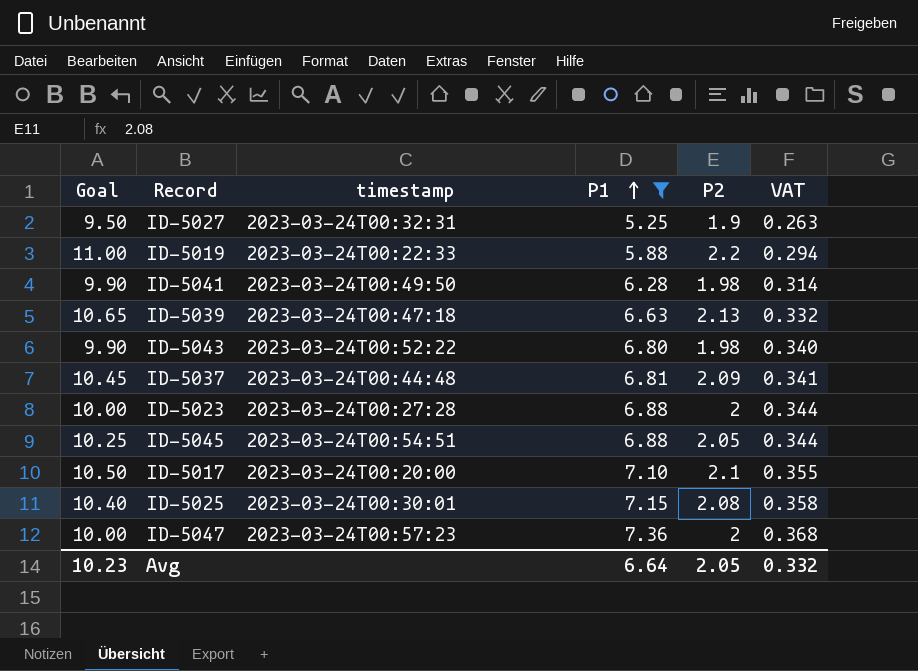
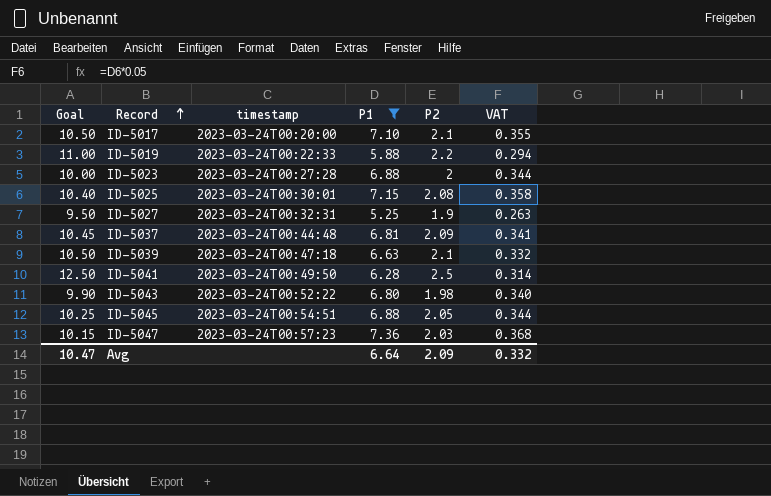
row order: P1 ascending -> Record ascending
ID-5039 | Goal: 10.65 -> 10.50
ID-5039 | P2: 2.13 -> 2.1
ID-5041 | Goal: 9.90 -> 12.50
ID-5041 | P2: 1.98 -> 2.5
ID-5047 | Goal: 10.00 -> 10.15
ID-5047 | P2: 2 -> 2.03
Avg | Goal: 10.23 -> 10.47
Avg | P2: 2.05 -> 2.09

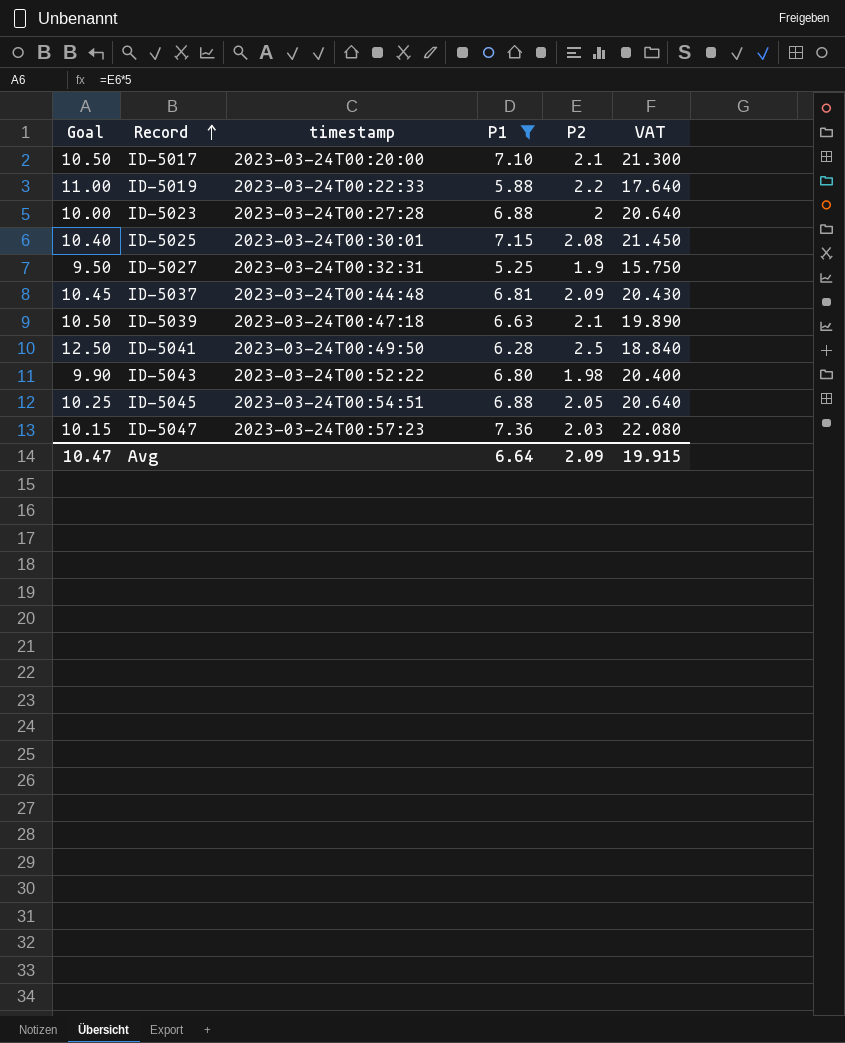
column VAT | formula: [P1] * 0.05 -> [P1] * 3
Avg | VAT: 0.332 -> 19.915

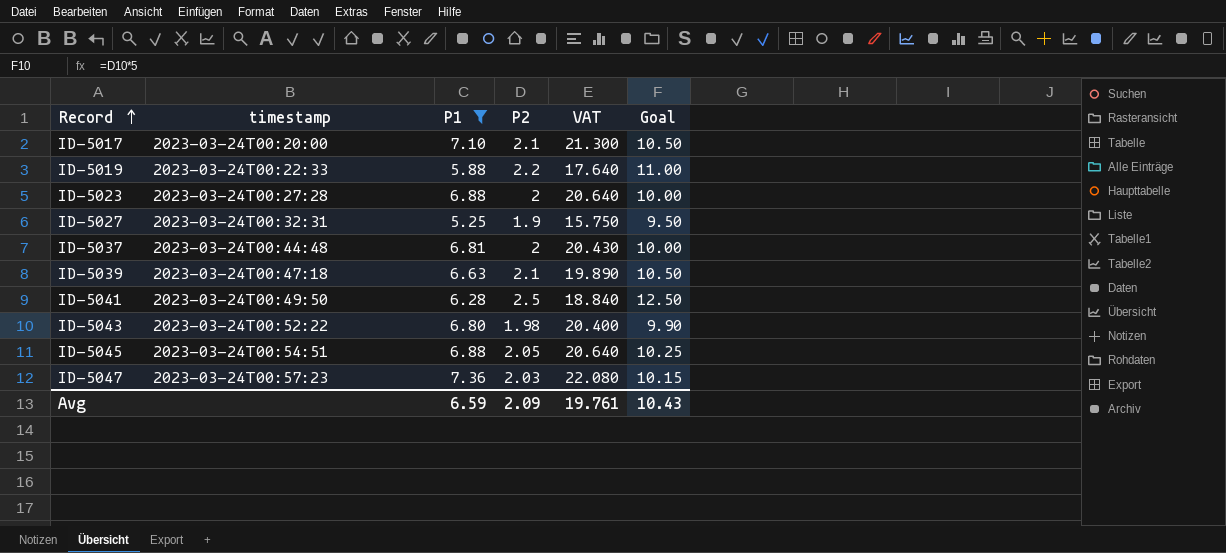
column Goal | position: 1 -> 6
row ID-5025: 10.40 | 2023-03-24T00:30:01 | 7.15 | 2.08 | 21.450 -> none
ID-5037 | P2: 2.09 -> 2
ID-5037 | Goal: 10.45 -> 10.00
Avg | P1: 6.64 -> 6.59
Avg | VAT: 19.915 -> 19.761
Avg | Goal: 10.47 -> 10.43

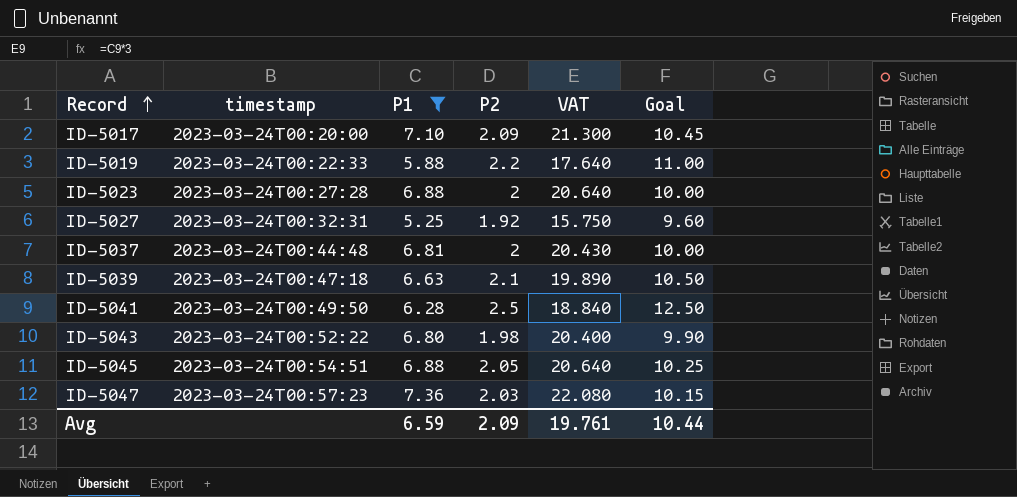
ID-5017 | P2: 2.1 -> 2.09
ID-5017 | Goal: 10.50 -> 10.45
ID-5027 | P2: 1.9 -> 1.92
ID-5027 | Goal: 9.50 -> 9.60
Avg | Goal: 10.43 -> 10.44

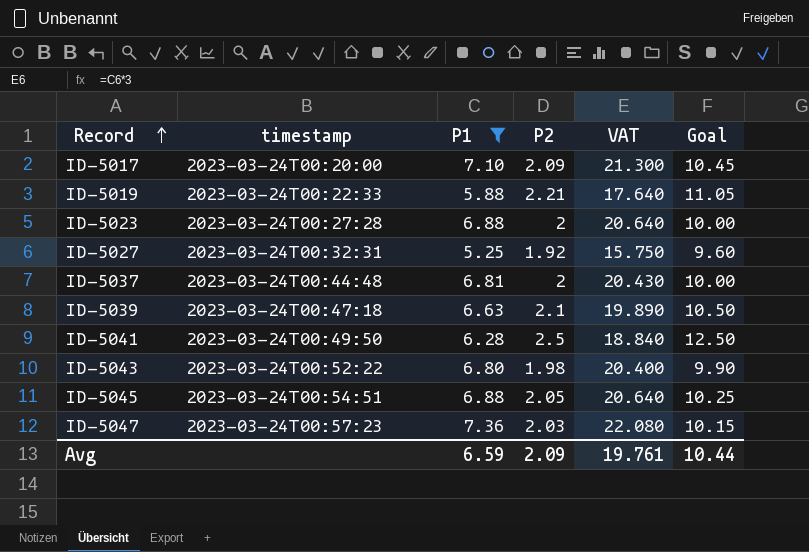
ID-5019 | P2: 2.2 -> 2.21
ID-5019 | Goal: 11.00 -> 11.05

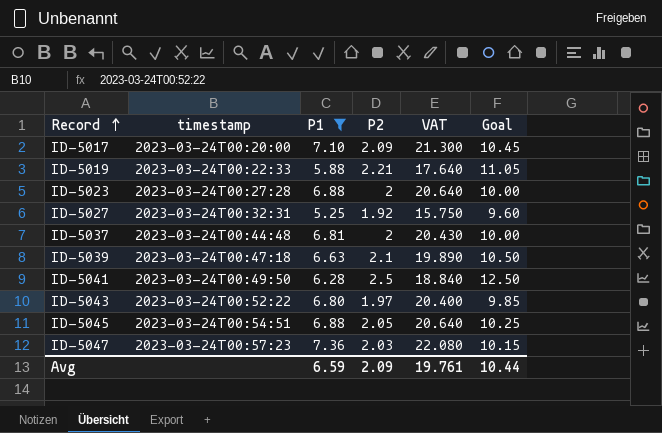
ID-5043 | P2: 1.98 -> 1.97
ID-5043 | Goal: 9.90 -> 9.85

